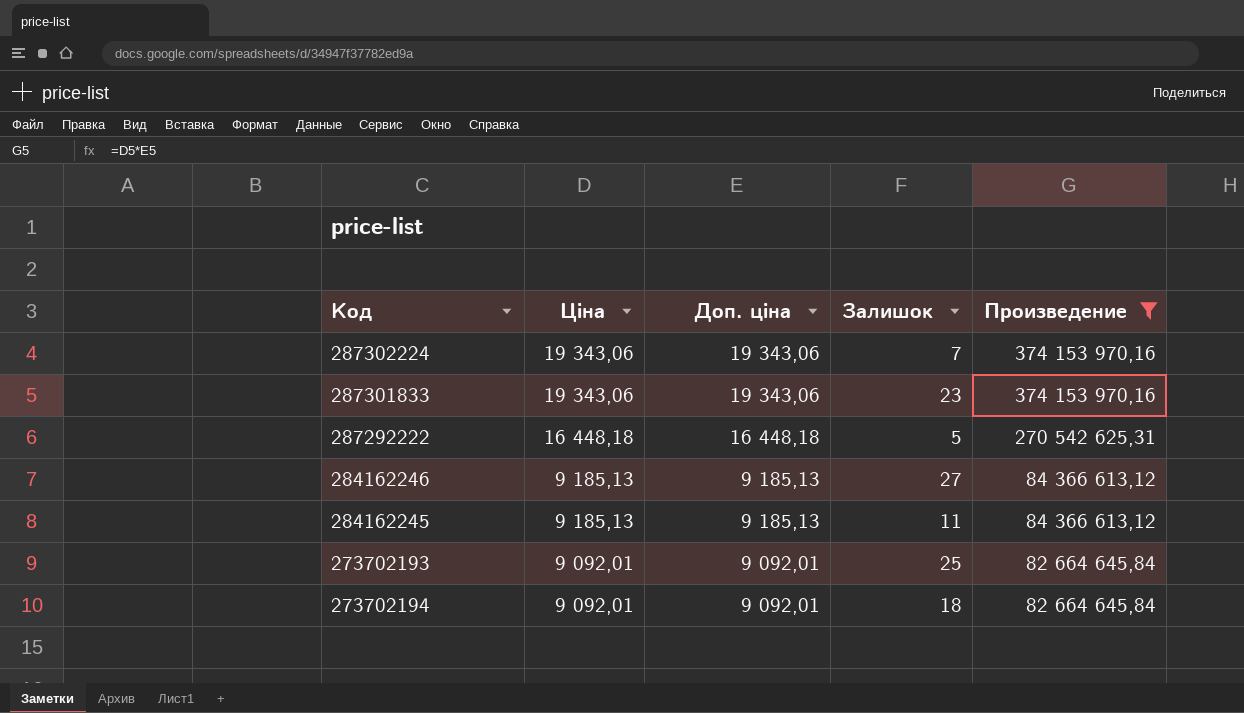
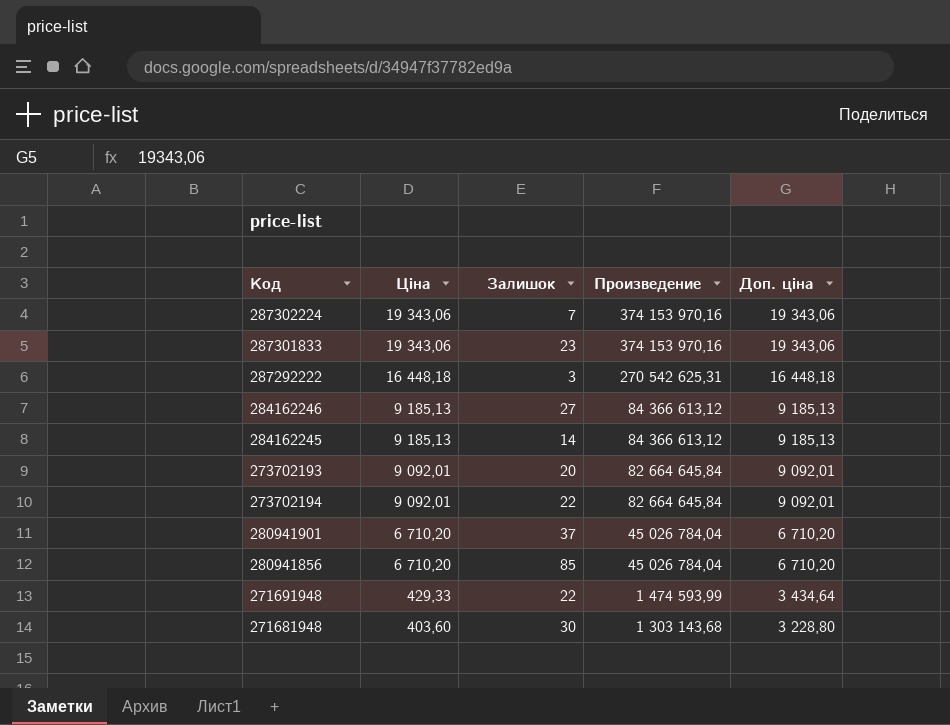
filter: Произведение >= 82 664 645,84 -> none
column Доп. ціна | position: 3 -> 5
287292222 | Залишок: 5 -> 3
284162245 | Залишок: 11 -> 14
273702193 | Залишок: 25 -> 20
273702194 | Залишок: 18 -> 22

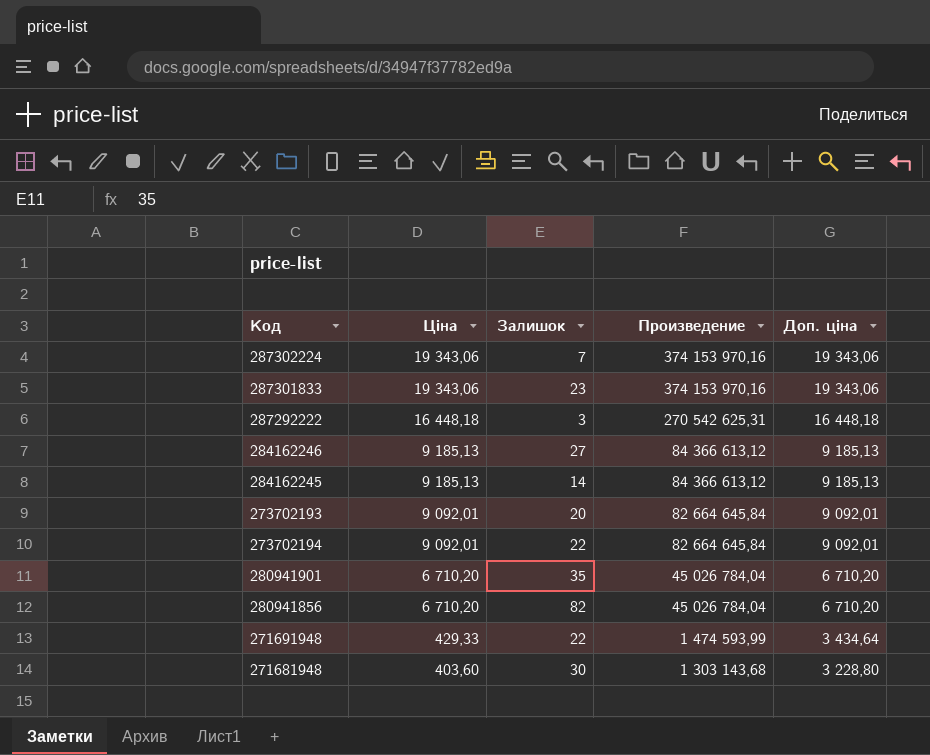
280941901 | Залишок: 37 -> 35
280941856 | Залишок: 85 -> 82

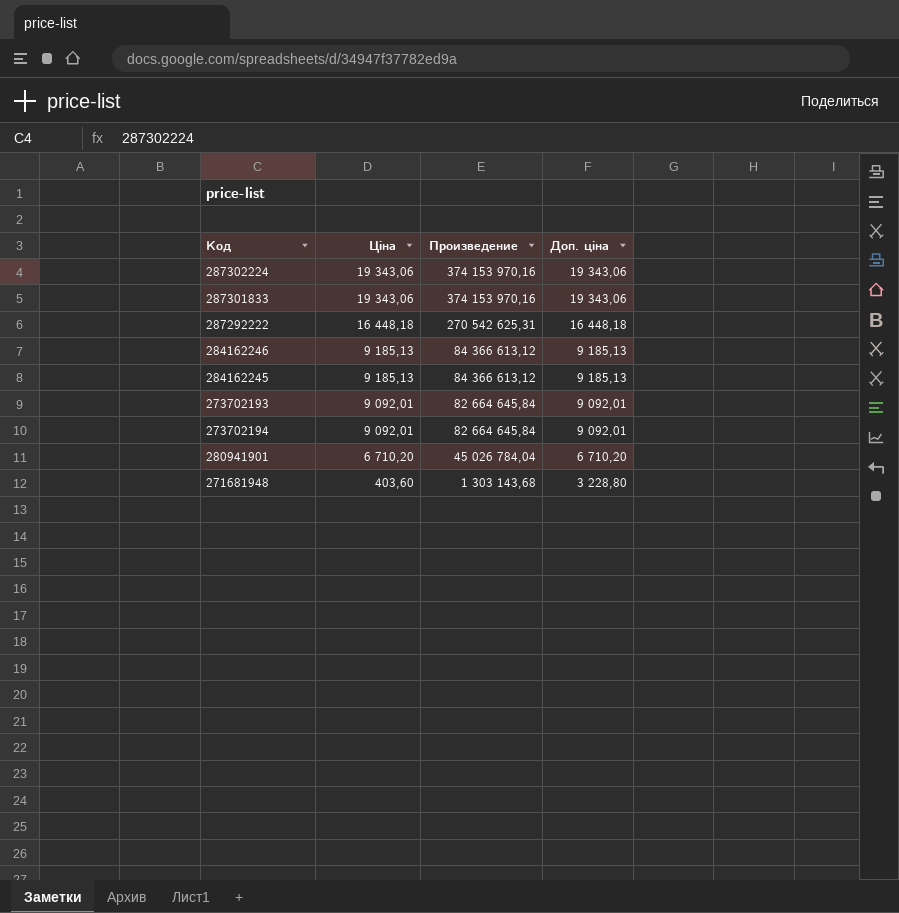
column Залишок | position: 3 -> none
row 280941856: 6 710,20 | 82 | 45 026 784,04 | 6 710,20 -> none
row 271691948: 429,33 | 22 | 1 474 593,99 | 3 434,64 -> none

